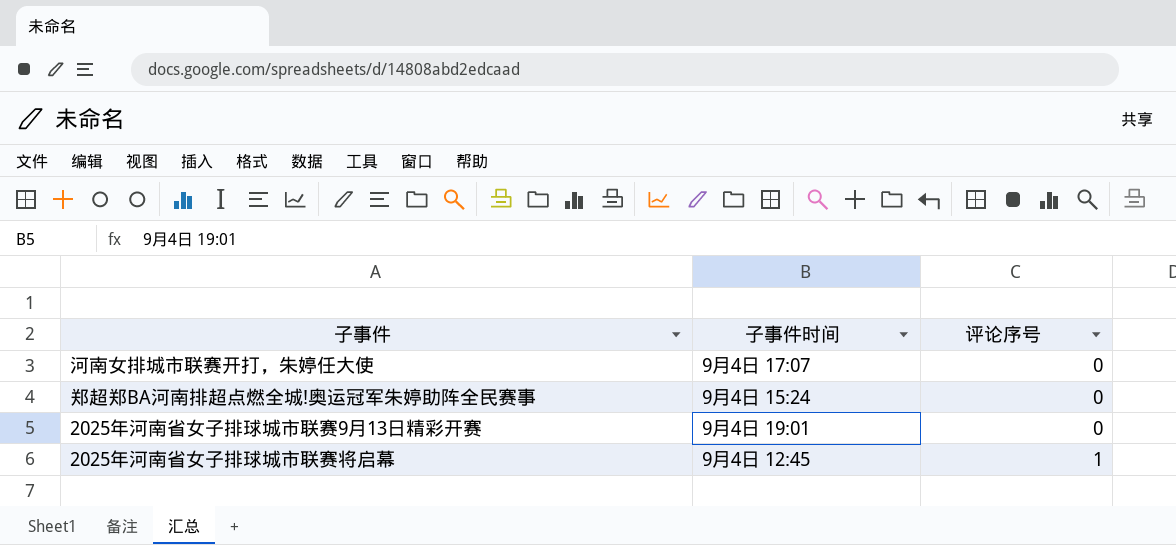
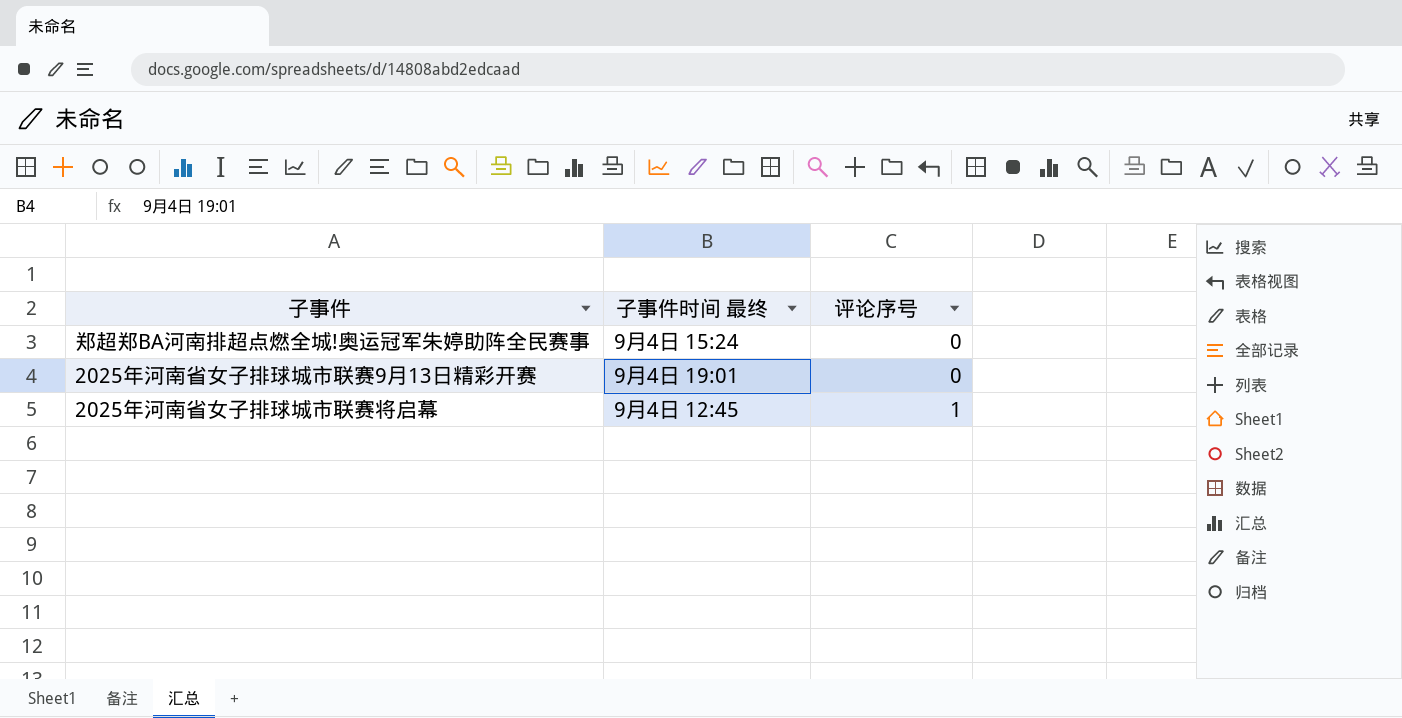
column name: 子事件时间 -> 子事件时间 最终
row 河南女排城市联赛开打，朱婷任大使: 9月4日 17:07 | 0 -> none

